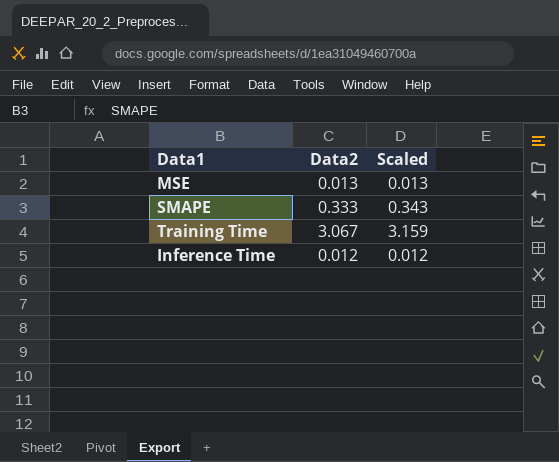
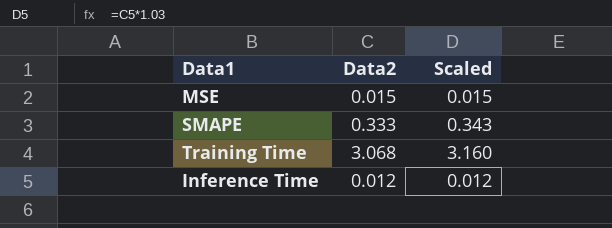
MSE | Data2: 0.013 -> 0.015
MSE | Scaled: 0.013 -> 0.015
Training Time | Data2: 3.067 -> 3.068
Training Time | Scaled: 3.159 -> 3.160

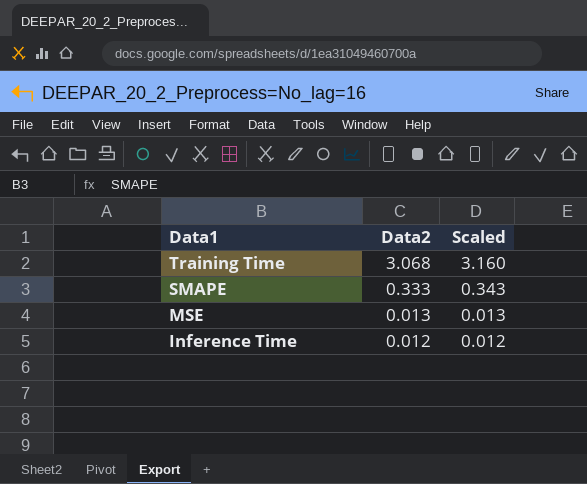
row order: none -> Data1 descending
MSE | Data2: 0.015 -> 0.013
MSE | Scaled: 0.015 -> 0.013

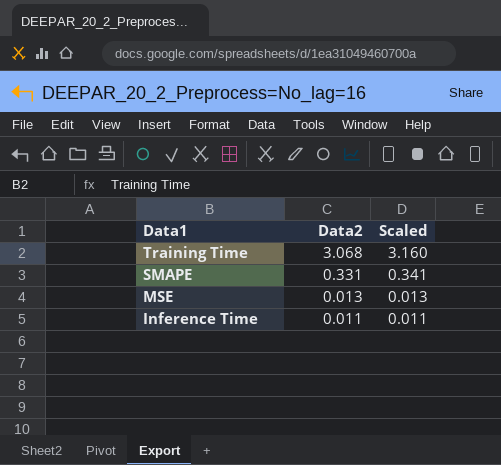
SMAPE | Data2: 0.333 -> 0.331
SMAPE | Scaled: 0.343 -> 0.341
Inference Time | Data2: 0.012 -> 0.011
Inference Time | Scaled: 0.012 -> 0.011

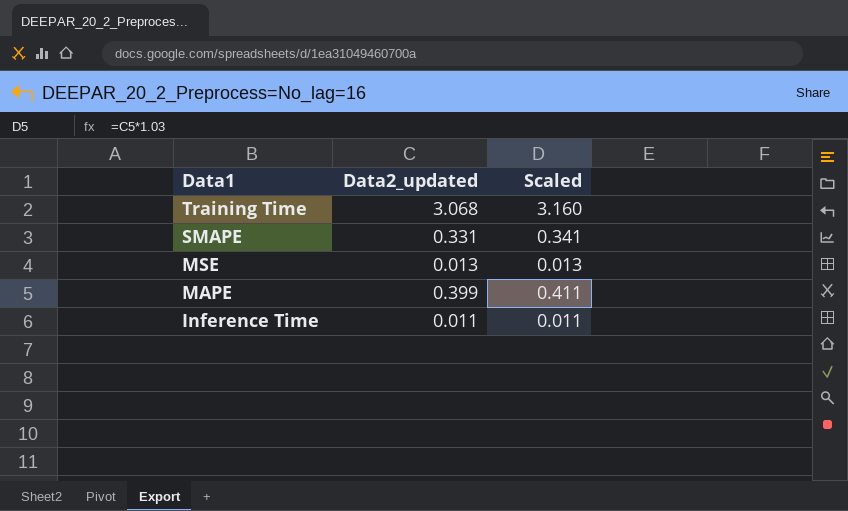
column name: Data2 -> Data2_updated
row MAPE: none -> 0.399 | 0.411

